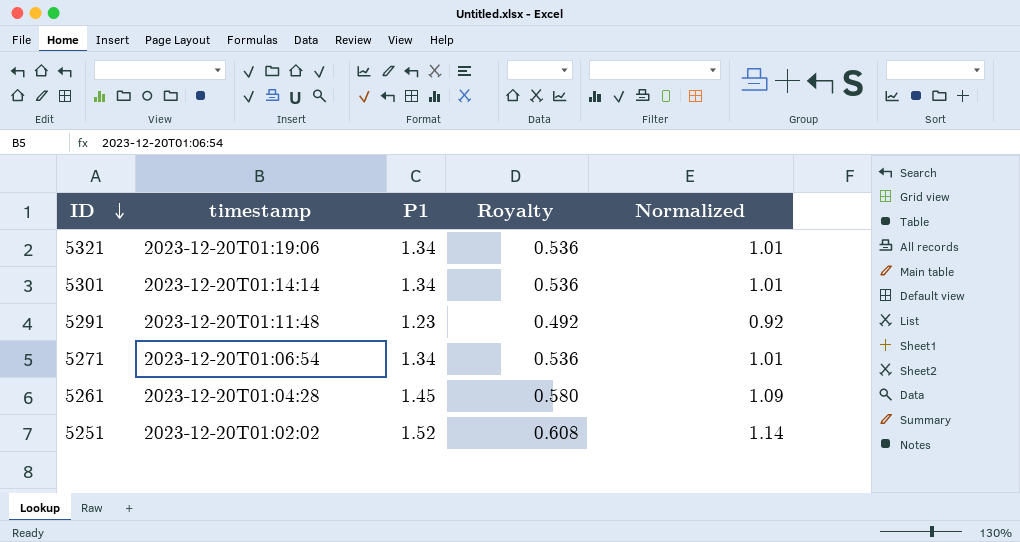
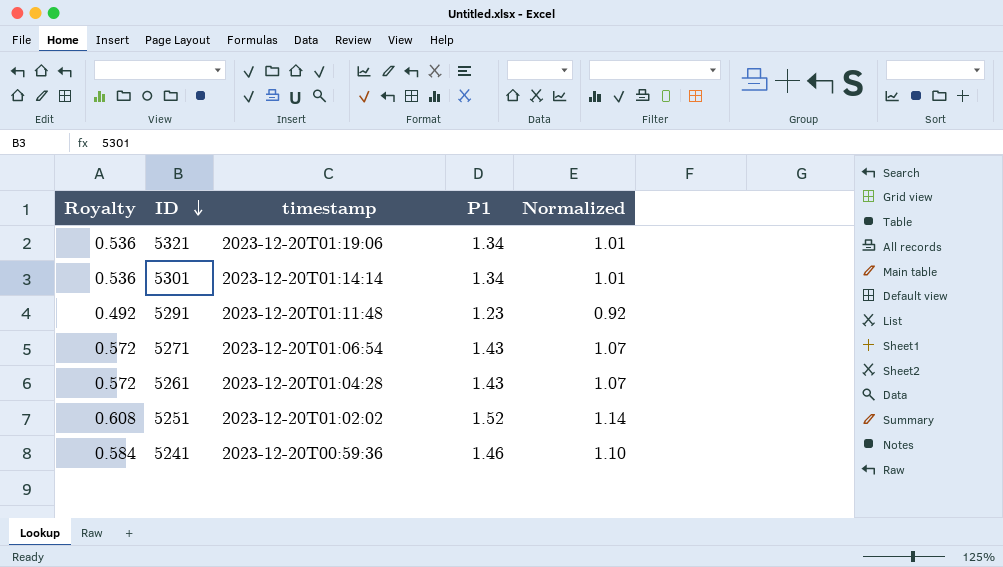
column Royalty | position: 4 -> 1
5271 | Royalty: 0.536 -> 0.572
5271 | P1: 1.34 -> 1.43
5271 | Normalized: 1.01 -> 1.07
5261 | Royalty: 0.580 -> 0.572
5261 | P1: 1.45 -> 1.43
5261 | Normalized: 1.09 -> 1.07
row 5241: none -> 0.584 | 2023-12-20T00:59:36 | 1.46 | 1.10

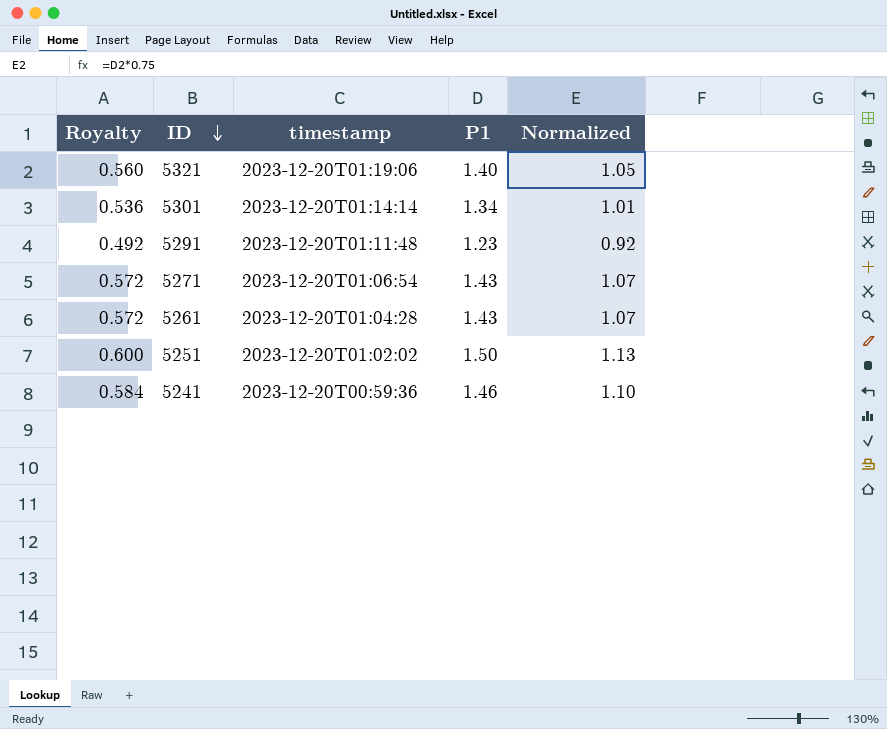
5321 | Royalty: 0.536 -> 0.560
5321 | P1: 1.34 -> 1.40
5321 | Normalized: 1.01 -> 1.05
5251 | Royalty: 0.608 -> 0.600
5251 | P1: 1.52 -> 1.50
5251 | Normalized: 1.14 -> 1.13

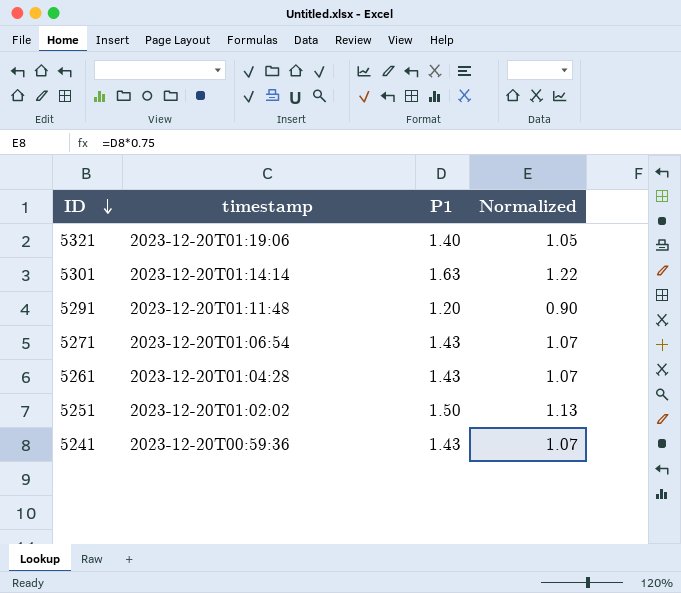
column Royalty | formula: [P1] * 0.4 -> none
5301 | P1: 1.34 -> 1.63
5301 | Normalized: 1.01 -> 1.22
5291 | P1: 1.23 -> 1.20
5291 | Normalized: 0.92 -> 0.90
5241 | P1: 1.46 -> 1.43
5241 | Normalized: 1.10 -> 1.07

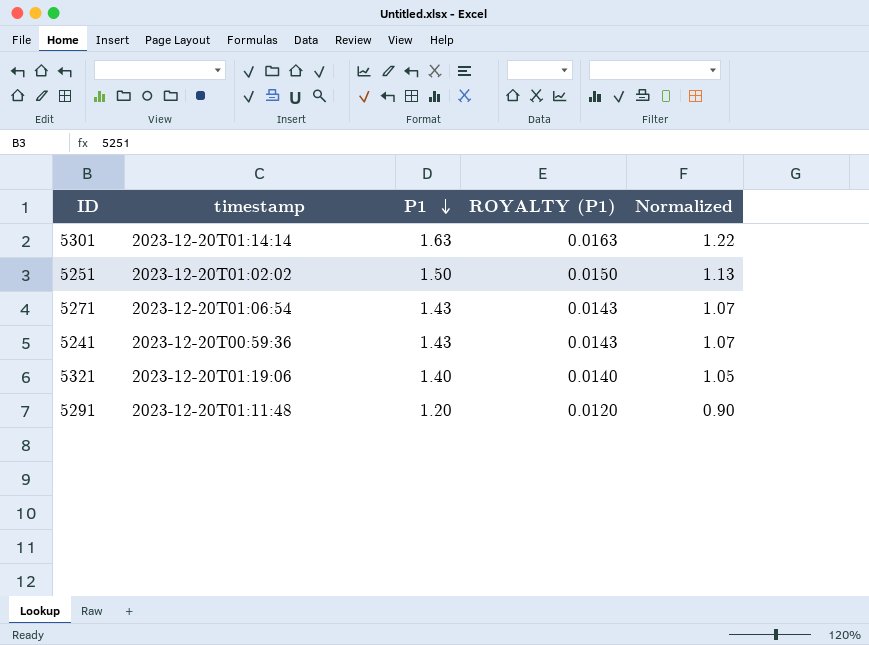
row order: ID descending -> P1 descending
column ROYALTY (P1) | formula: none -> [P1] * 0.01
row 5261: 2023-12-20T01:04:28 | 1.43 | 1.07 -> none

